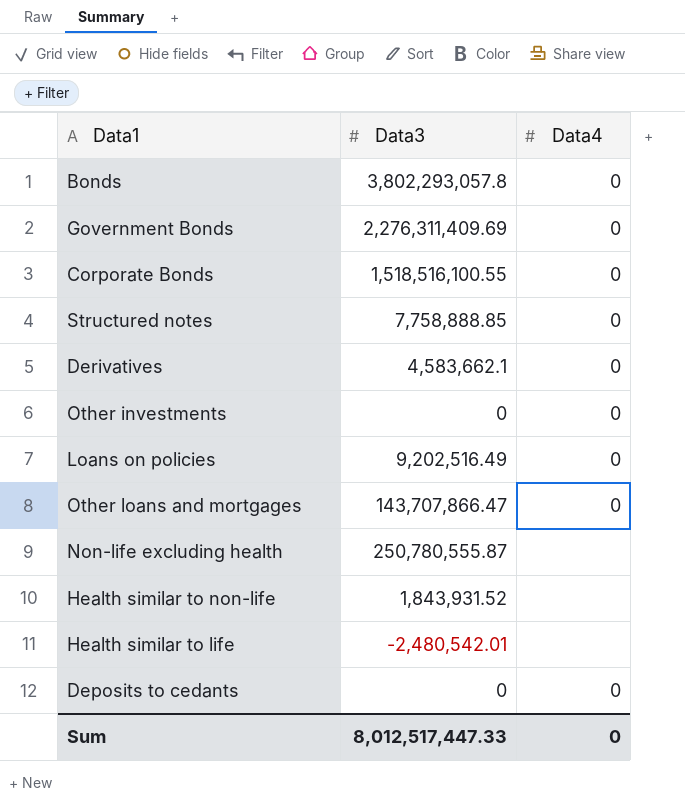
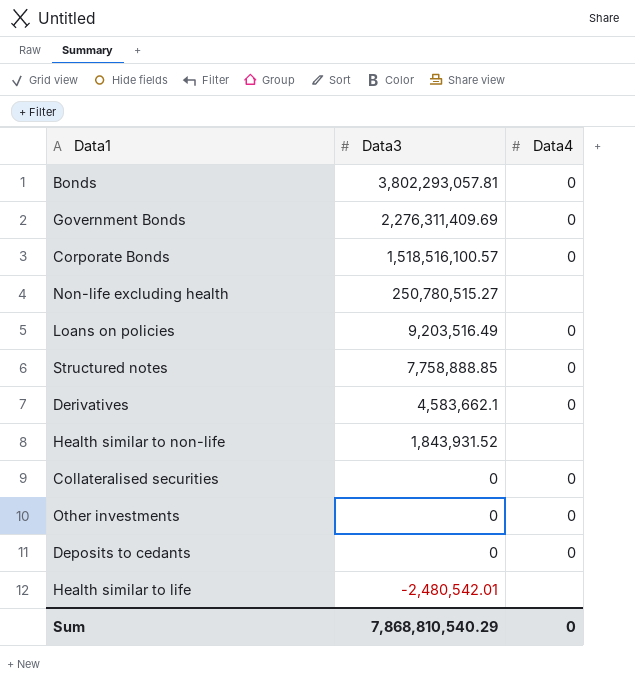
row order: none -> Data3 descending
row Other loans and mortgages: 143,707,866.47 | 0 -> none
Bonds | Data3: 3,802,293,057.8 -> 3,802,293,057.81
Corporate Bonds | Data3: 1,518,516,100.55 -> 1,518,516,100.57
Non-life excluding health | Data3: 250,780,555.87 -> 250,780,515.27
Loans on policies | Data3: 9,202,516.49 -> 9,203,516.49
row Collateralised securities: none -> 0 | 0
Sum | Data3: 8,012,517,447.33 -> 7,868,810,540.29

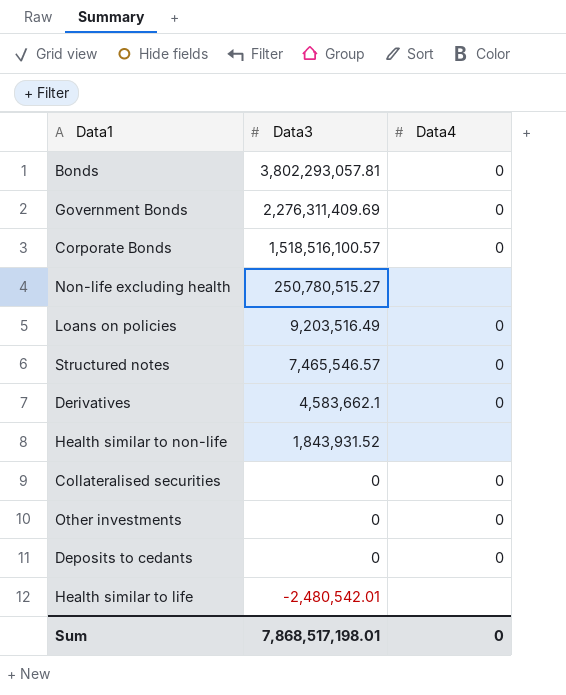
Structured notes | Data3: 7,758,888.85 -> 7,465,546.57
Sum | Data3: 7,868,810,540.29 -> 7,868,517,198.01

